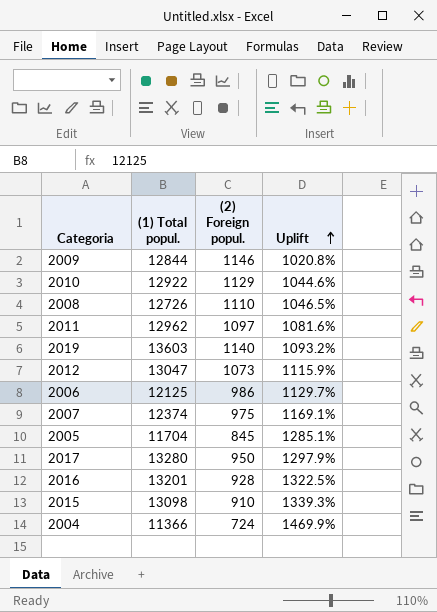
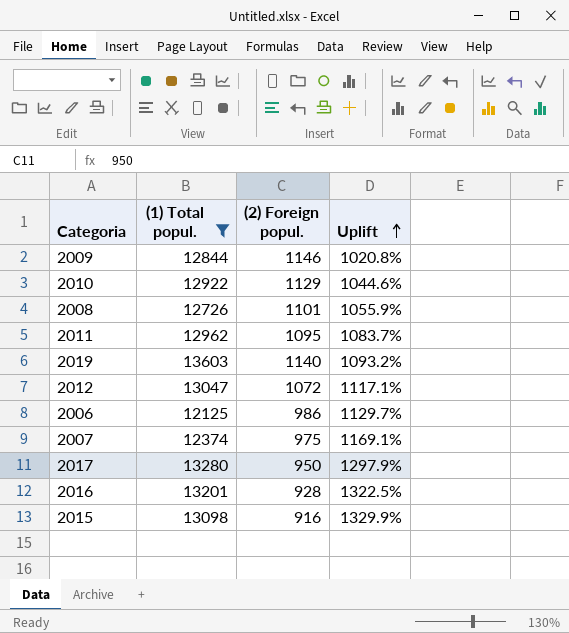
filter: none -> (1) Total popul. >= 12125
2008 | (2) Foreign popul.: 1110 -> 1101
2008 | Uplift: 1046.5% -> 1055.9%
2011 | (2) Foreign popul.: 1097 -> 1095
2011 | Uplift: 1081.6% -> 1083.7%
2012 | (2) Foreign popul.: 1073 -> 1072
2012 | Uplift: 1115.9% -> 1117.1%
2015 | (2) Foreign popul.: 910 -> 916
2015 | Uplift: 1339.3% -> 1329.9%

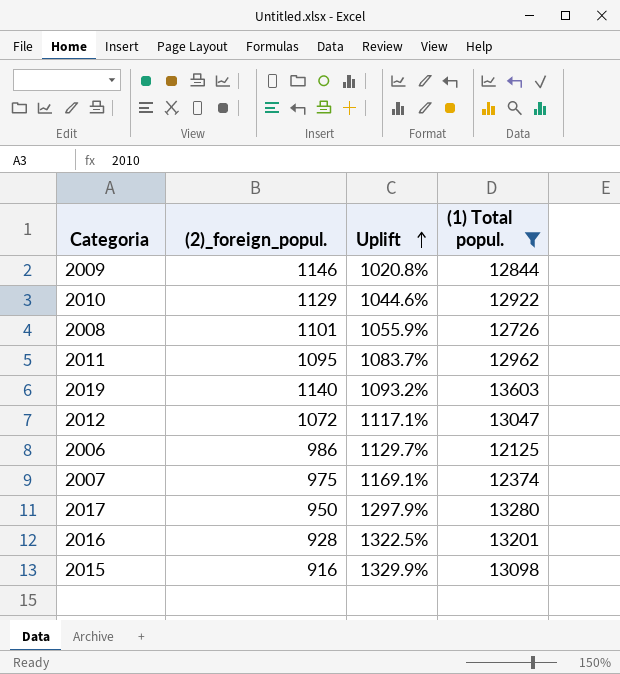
column name: (2) Foreign popul. -> (2)_foreign_popul.
column (1) Total popul. | position: 2 -> 4

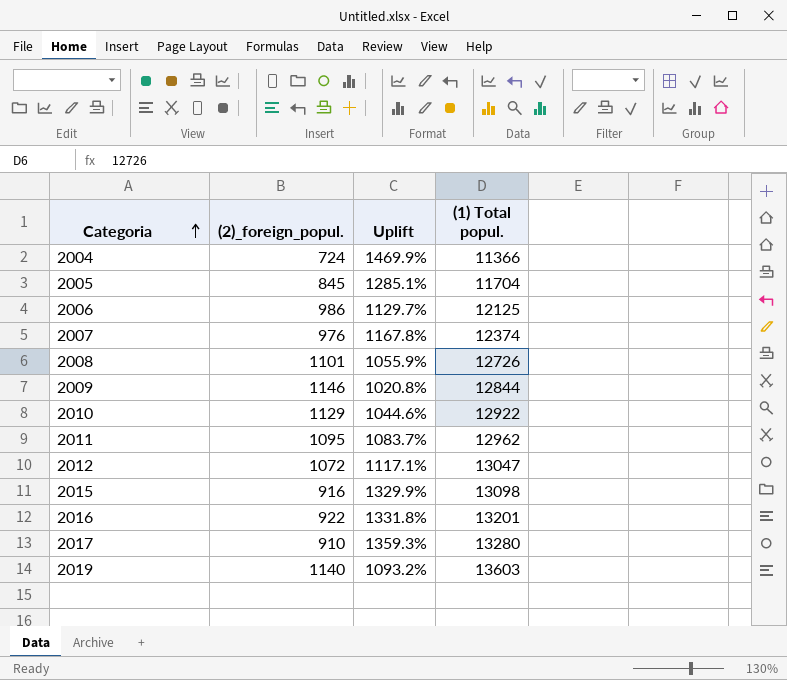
filter: (1) Total popul. >= 12125 -> none
row order: Uplift ascending -> Categoria ascending
2007 | (2)_foreign_popul.: 975 -> 976
2007 | Uplift: 1169.1% -> 1167.8%
2016 | (2)_foreign_popul.: 928 -> 922
2016 | Uplift: 1322.5% -> 1331.8%
2017 | (2)_foreign_popul.: 950 -> 910
2017 | Uplift: 1297.9% -> 1359.3%

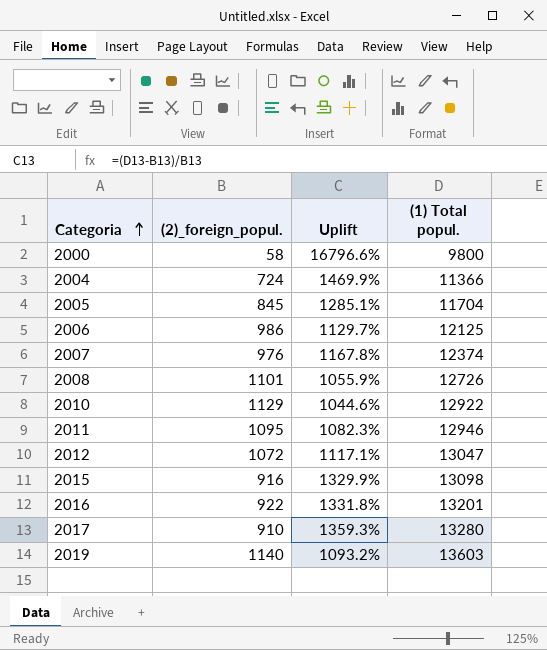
row 2009: 1146 | 1020.8% | 12844 -> none
row 2000: none -> 58 | 16796.6% | 9800
2011 | Uplift: 1083.7% -> 1082.3%
2011 | (1) Total popul.: 12962 -> 12946

